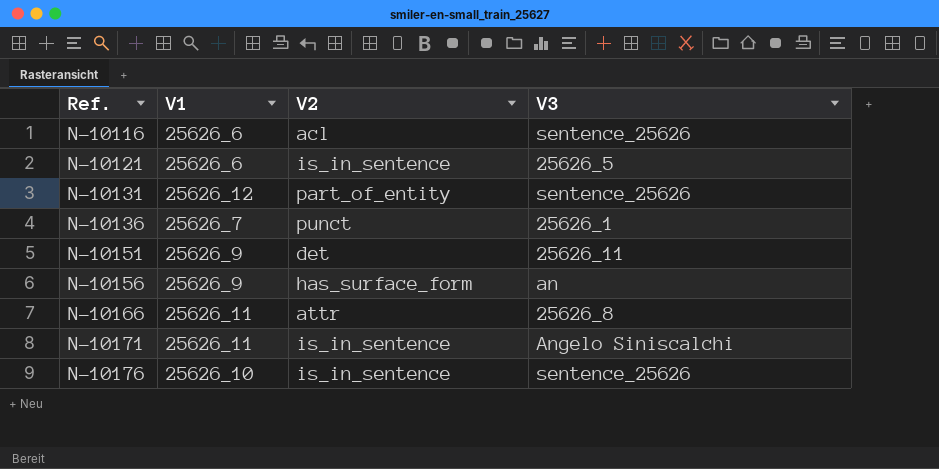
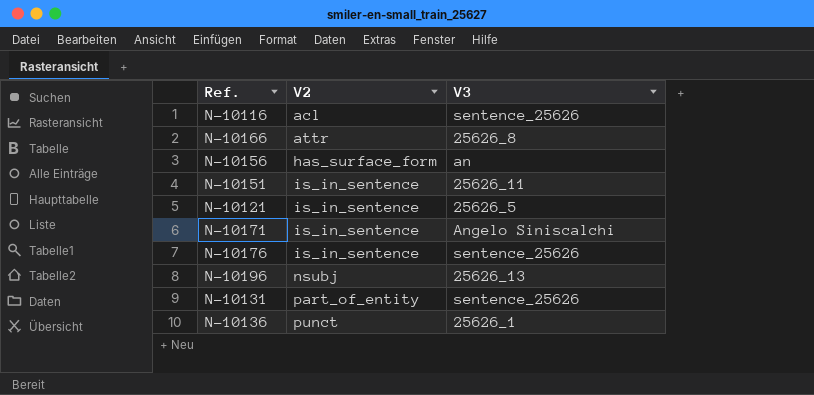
row order: Ref. ascending -> V2 ascending
column V1 | position: 2 -> none
N-10151 | V2: det -> is_in_sentence
row N-10196: none -> nsubj | 25626_13

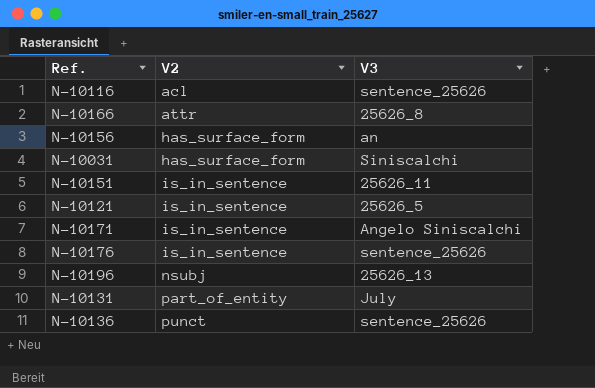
row N-10031: none -> has_surface_form | Siniscalchi
N-10131 | V3: sentence_25626 -> July
N-10136 | V3: 25626_1 -> sentence_25626

